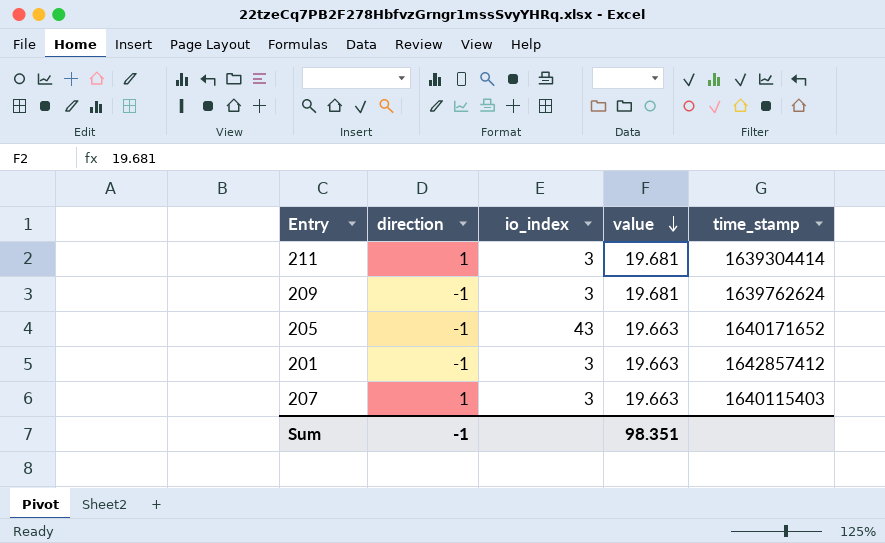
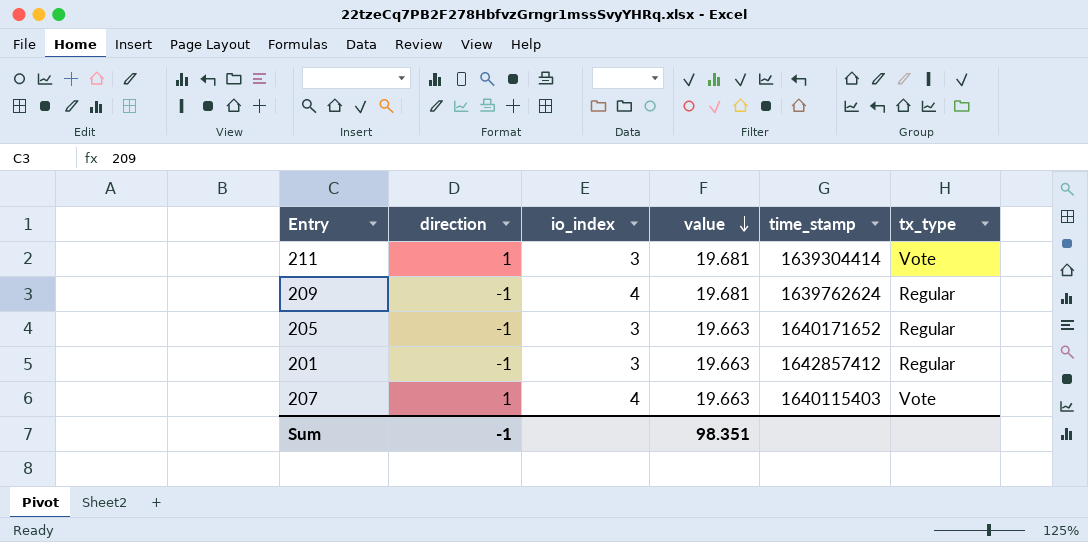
column tx_type | position: none -> 6
209 | io_index: 3 -> 4
205 | io_index: 43 -> 3
207 | io_index: 3 -> 4

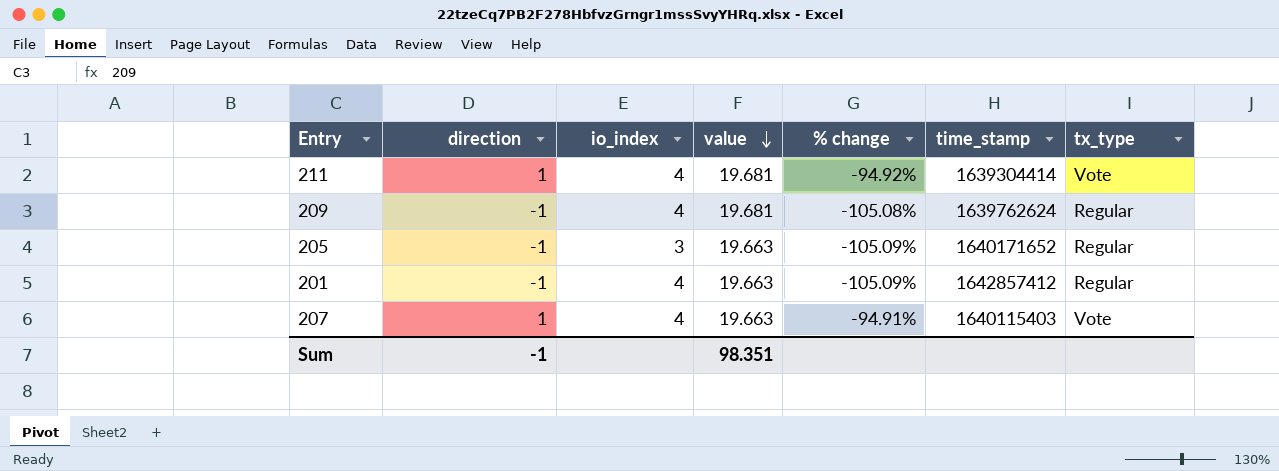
column % change | formula: none -> ([direction] - [value]) / [value]
211 | io_index: 3 -> 4
201 | io_index: 3 -> 4

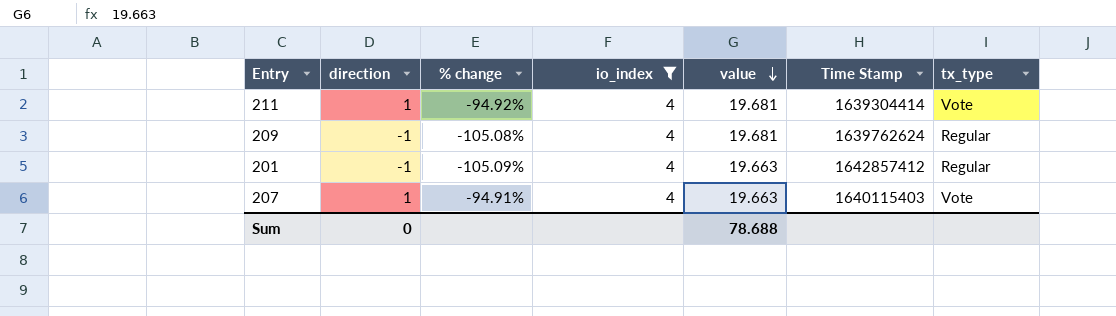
filter: none -> io_index = 4
column % change | position: 5 -> 3
column name: time_stamp -> Time Stamp
Sum | direction: -1 -> 0
Sum | value: 98.351 -> 78.688

